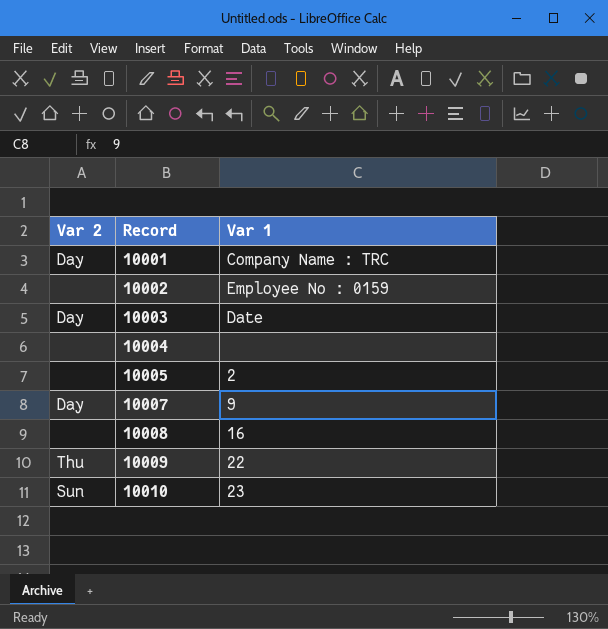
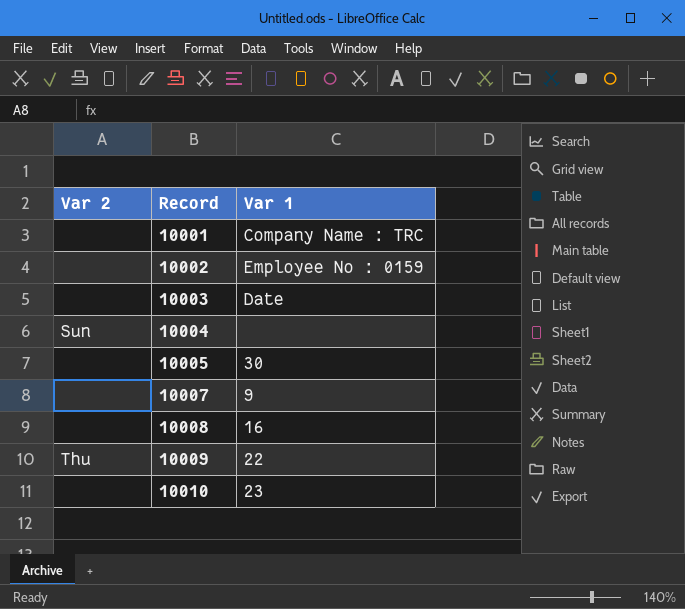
10001 | Var 2: Day -> none
10003 | Var 2: Day -> none
10004 | Var 2: none -> Sun
10005 | Var 1: 2 -> 30
10007 | Var 2: Day -> none
10010 | Var 2: Sun -> none

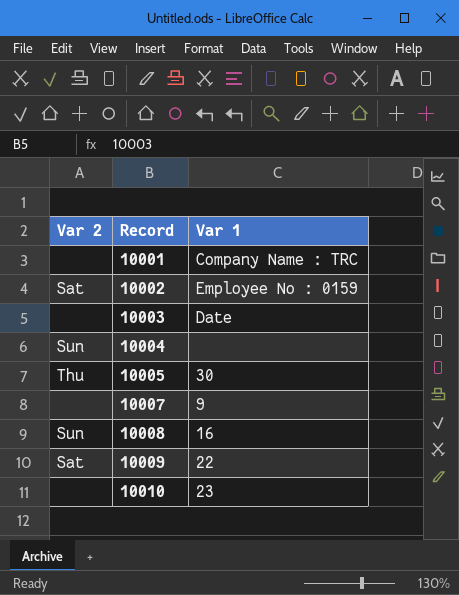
10002 | Var 2: none -> Sat
10005 | Var 2: none -> Thu
10008 | Var 2: none -> Sun
10009 | Var 2: Thu -> Sat

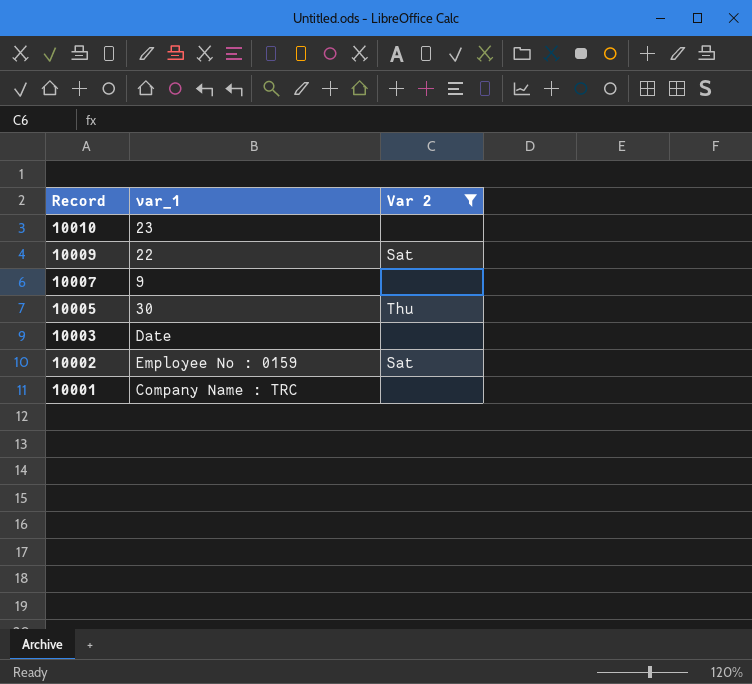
filter: none -> Var 2 != Sun
row order: Record ascending -> Record descending
column name: Var 1 -> var_1
column Var 2 | position: 1 -> 3

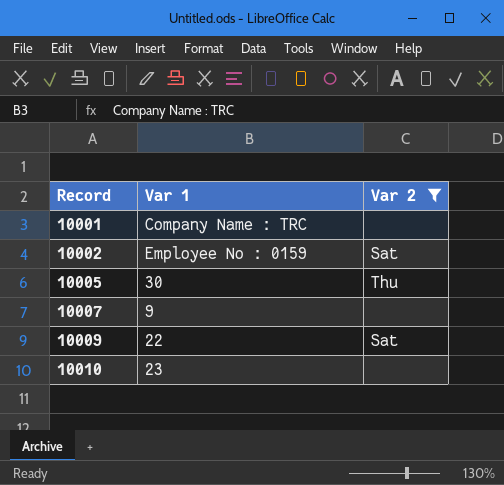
row order: Record descending -> Record ascending
column name: var_1 -> Var 1
row 10003: Date | none -> none

